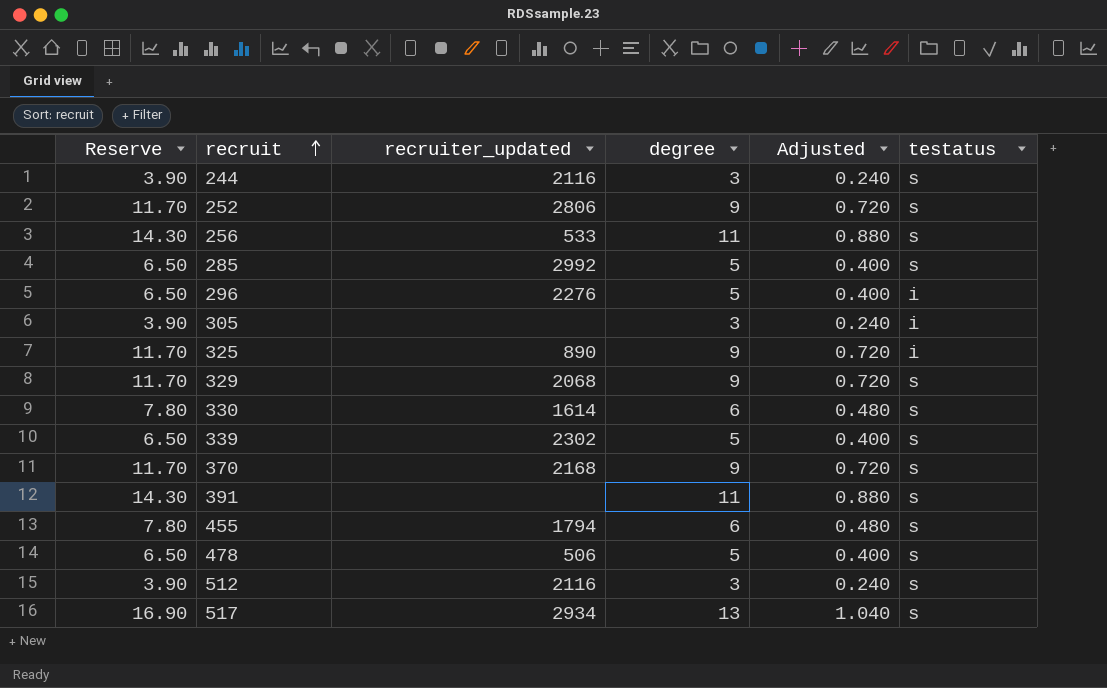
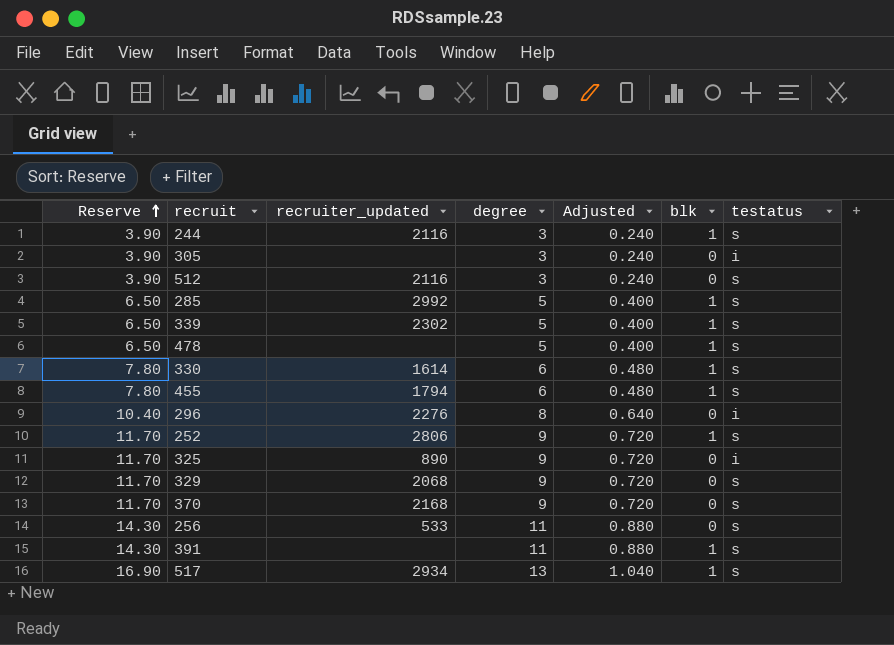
row order: recruit ascending -> Reserve ascending
column blk | position: none -> 6
478 | recruiter_updated: 506 -> none
296 | Reserve: 6.50 -> 10.40
296 | degree: 5 -> 8
296 | Adjusted: 0.400 -> 0.640

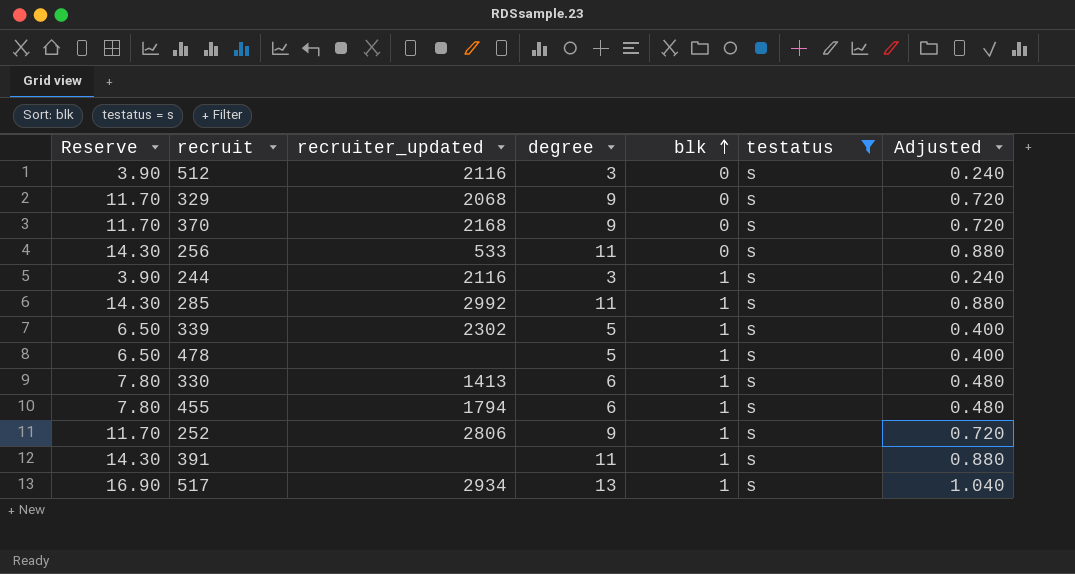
filter: none -> testatus = s
row order: Reserve ascending -> blk ascending
column Adjusted | position: 5 -> 7
285 | Reserve: 6.50 -> 14.30
285 | degree: 5 -> 11
285 | Adjusted: 0.400 -> 0.880
330 | recruiter_updated: 1614 -> 1413

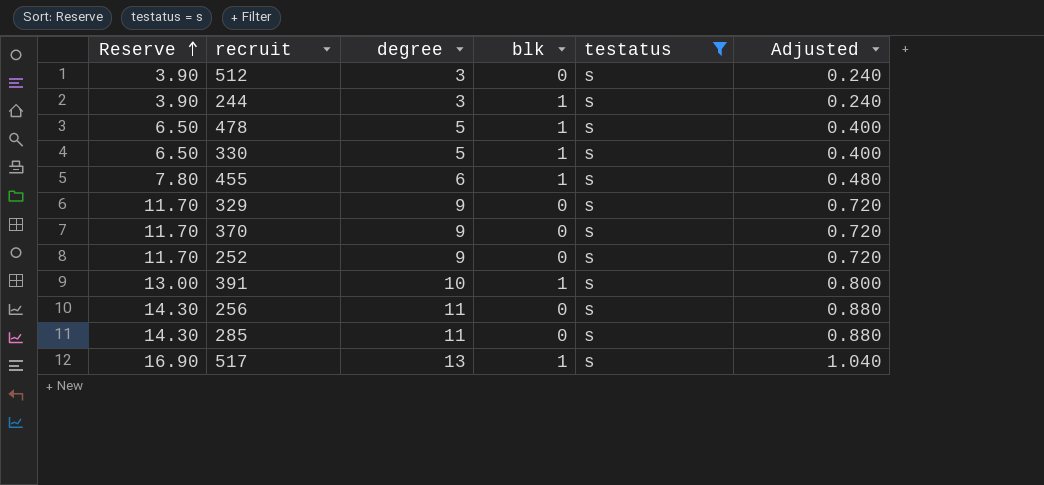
row order: blk ascending -> Reserve ascending
column recruiter_updated | position: 3 -> none
row 339: 6.50 | 2302 | 5 | 1 | s | 0.400 -> none
330 | Reserve: 7.80 -> 6.50
330 | degree: 6 -> 5
330 | Adjusted: 0.480 -> 0.400
252 | blk: 1 -> 0
391 | Reserve: 14.30 -> 13.00
391 | degree: 11 -> 10
391 | Adjusted: 0.880 -> 0.800
285 | blk: 1 -> 0

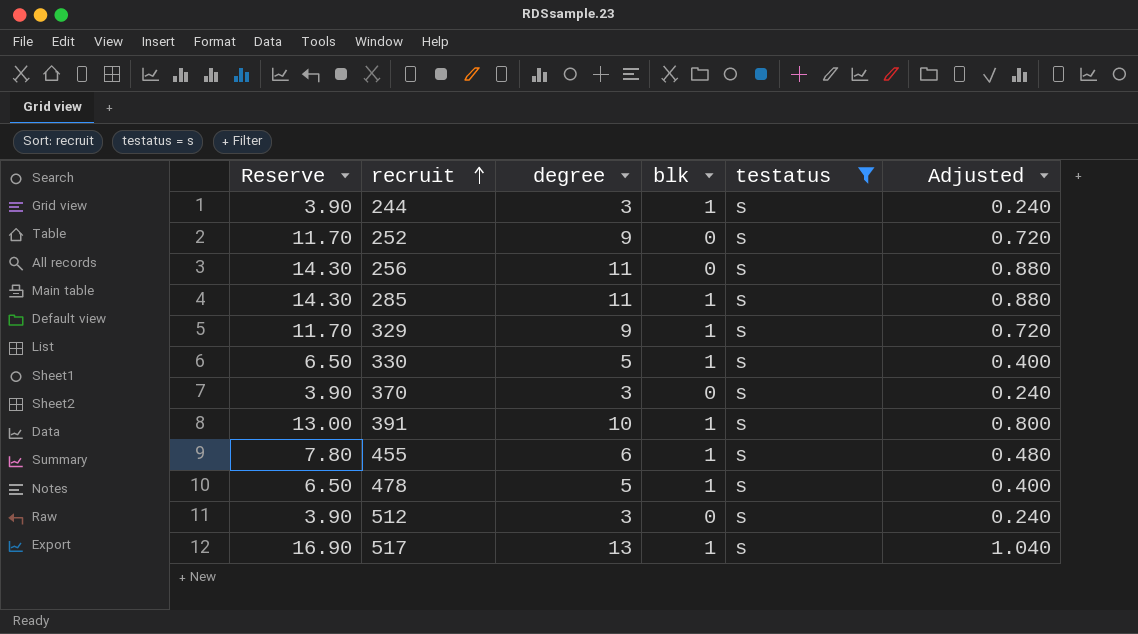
row order: Reserve ascending -> recruit ascending
285 | blk: 0 -> 1
329 | blk: 0 -> 1
370 | Reserve: 11.70 -> 3.90
370 | degree: 9 -> 3
370 | Adjusted: 0.720 -> 0.240

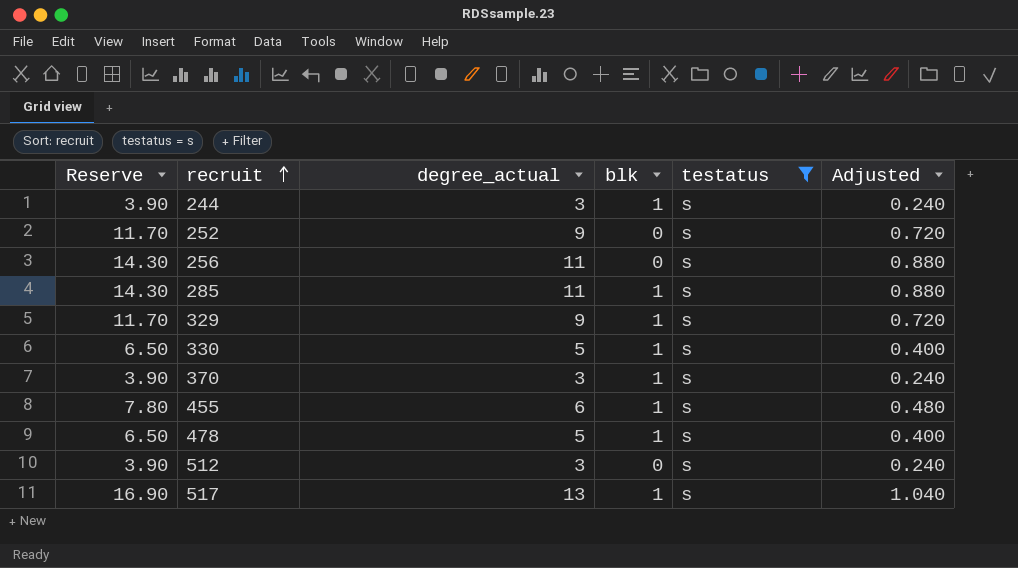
column name: degree -> degree_actual
row 391: 13.00 | 10 | 1 | s | 0.800 -> none
370 | blk: 0 -> 1

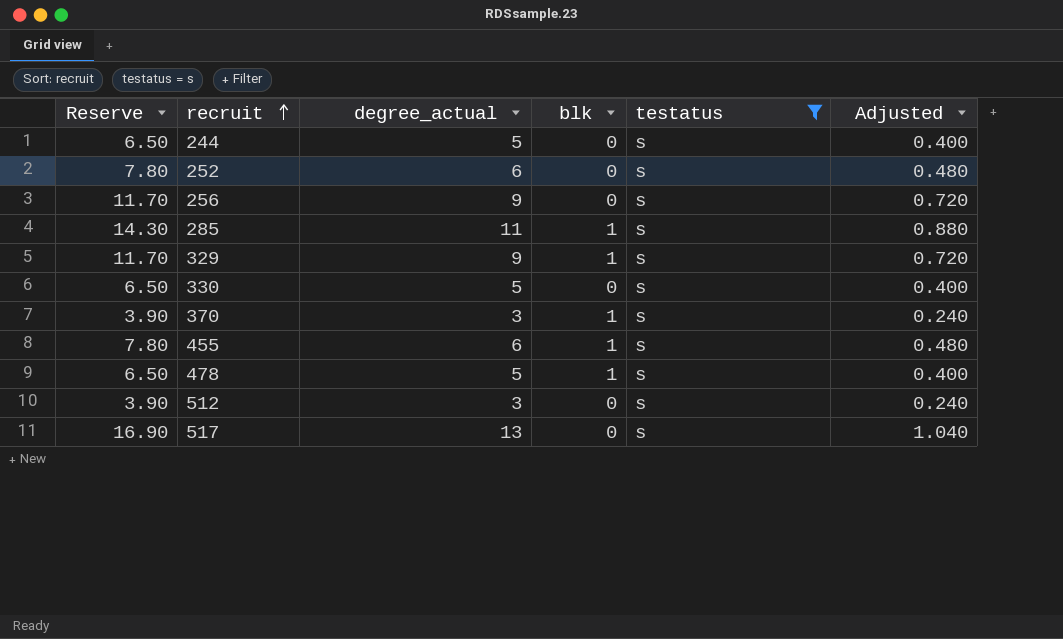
244 | Reserve: 3.90 -> 6.50
244 | degree_actual: 3 -> 5
244 | blk: 1 -> 0
244 | Adjusted: 0.240 -> 0.400
252 | Reserve: 11.70 -> 7.80
252 | degree_actual: 9 -> 6
252 | Adjusted: 0.720 -> 0.480
256 | Reserve: 14.30 -> 11.70
256 | degree_actual: 11 -> 9
256 | Adjusted: 0.880 -> 0.720
330 | blk: 1 -> 0
517 | blk: 1 -> 0

